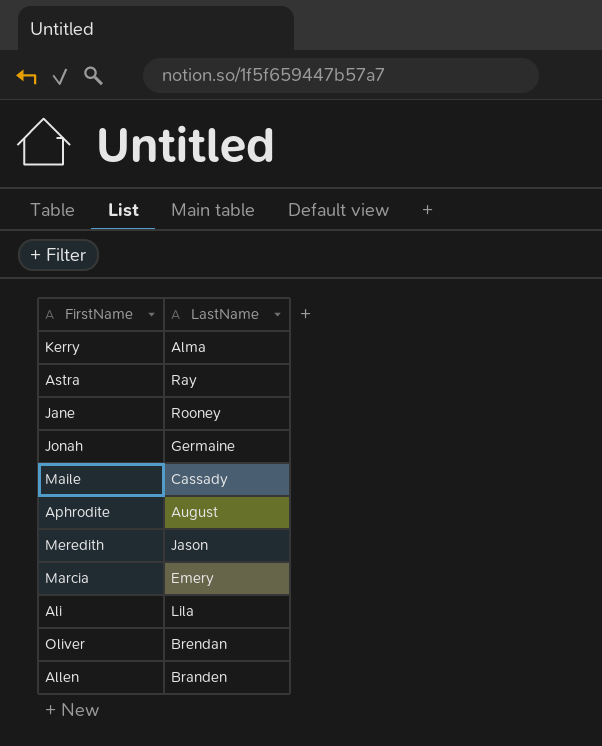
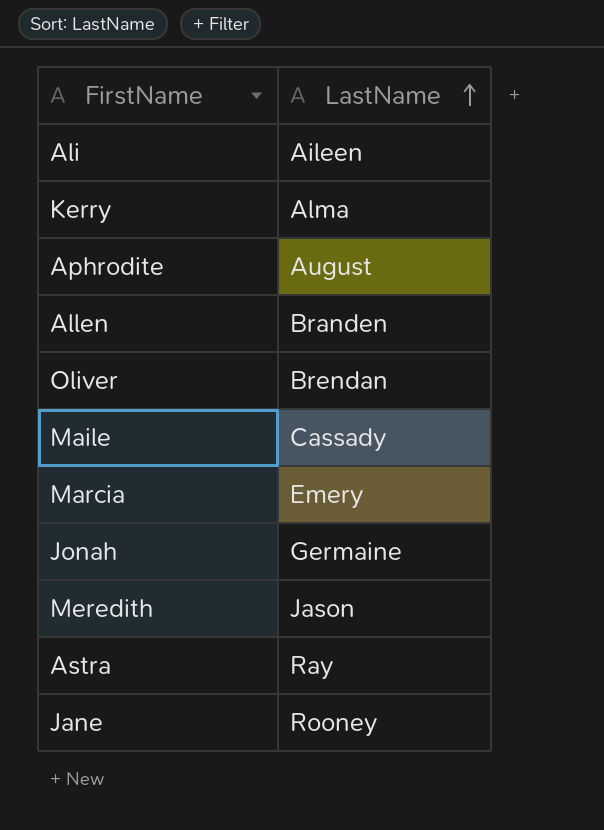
row order: none -> LastName ascending
Ali | LastName: Lila -> Aileen

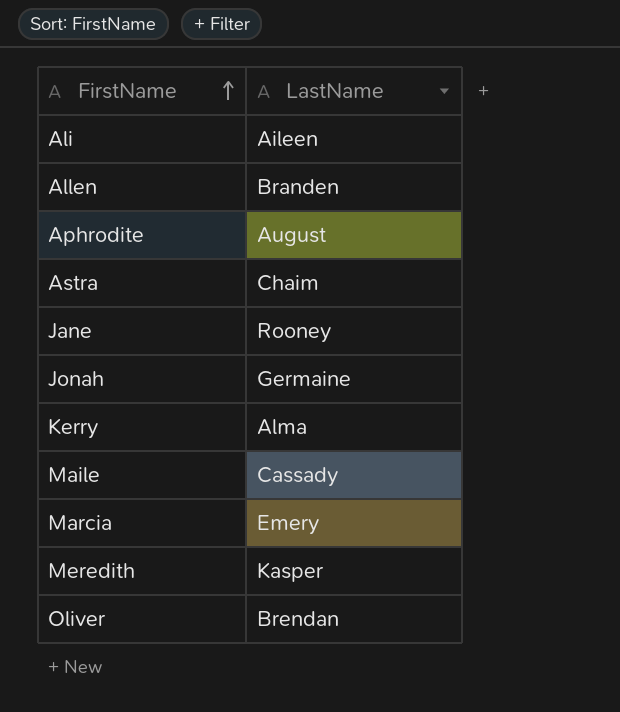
row order: LastName ascending -> FirstName ascending
Astra | LastName: Ray -> Chaim
Meredith | LastName: Jason -> Kasper

